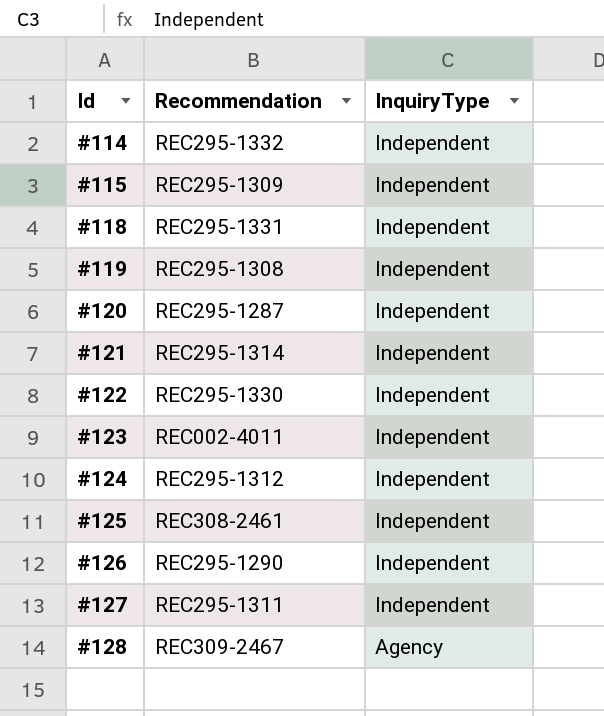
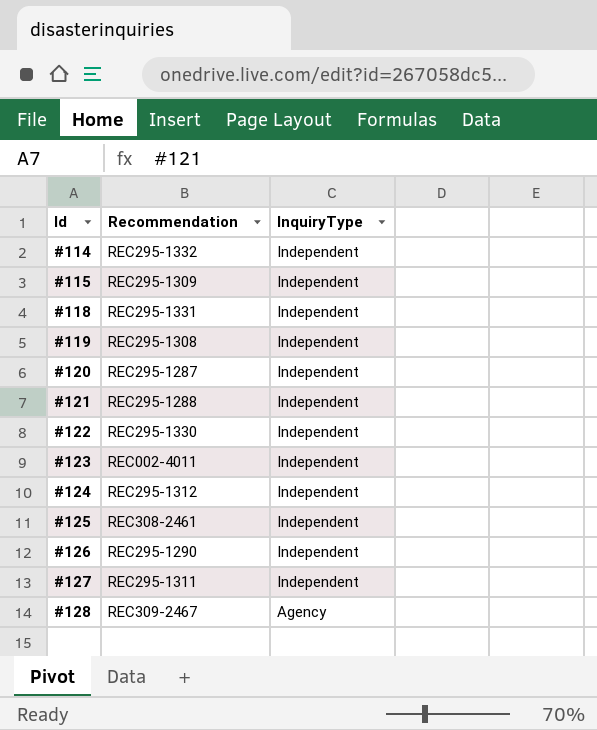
#121 | Recommendation: REC295-1314 -> REC295-1288

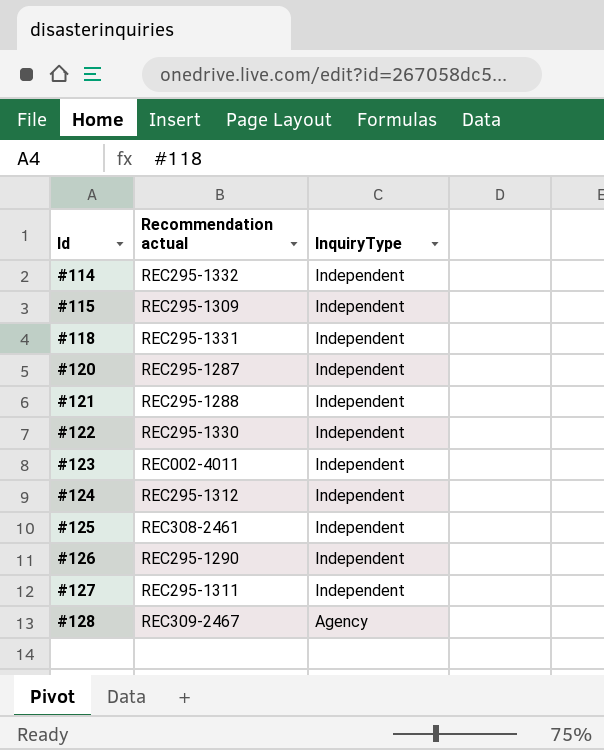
column name: Recommendation -> Recommendation actual
row #119: REC295-1308 | Independent -> none

